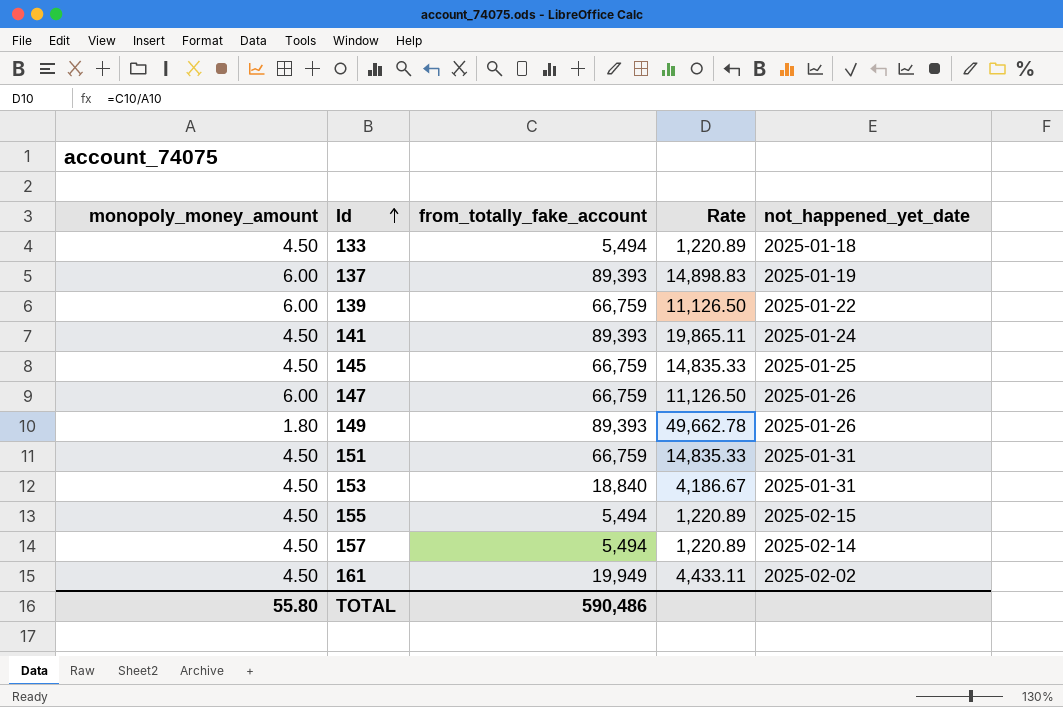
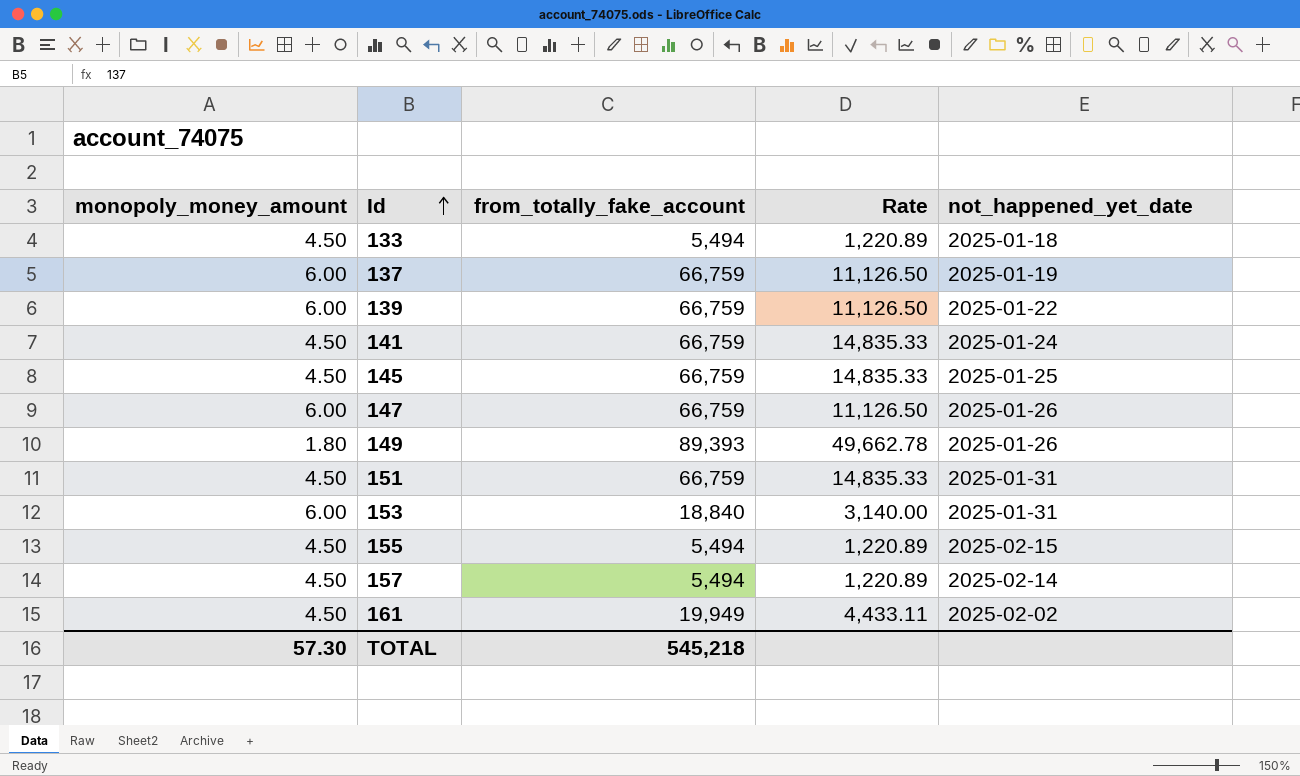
137 | from_totally_fake_account: 89,393 -> 66,759
137 | Rate: 14,898.83 -> 11,126.50
141 | from_totally_fake_account: 89,393 -> 66,759
141 | Rate: 19,865.11 -> 14,835.33
153 | monopoly_money_amount: 4.50 -> 6.00
153 | Rate: 4,186.67 -> 3,140.00
TOTAL | monopoly_money_amount: 55.80 -> 57.30
TOTAL | from_totally_fake_account: 590,486 -> 545,218

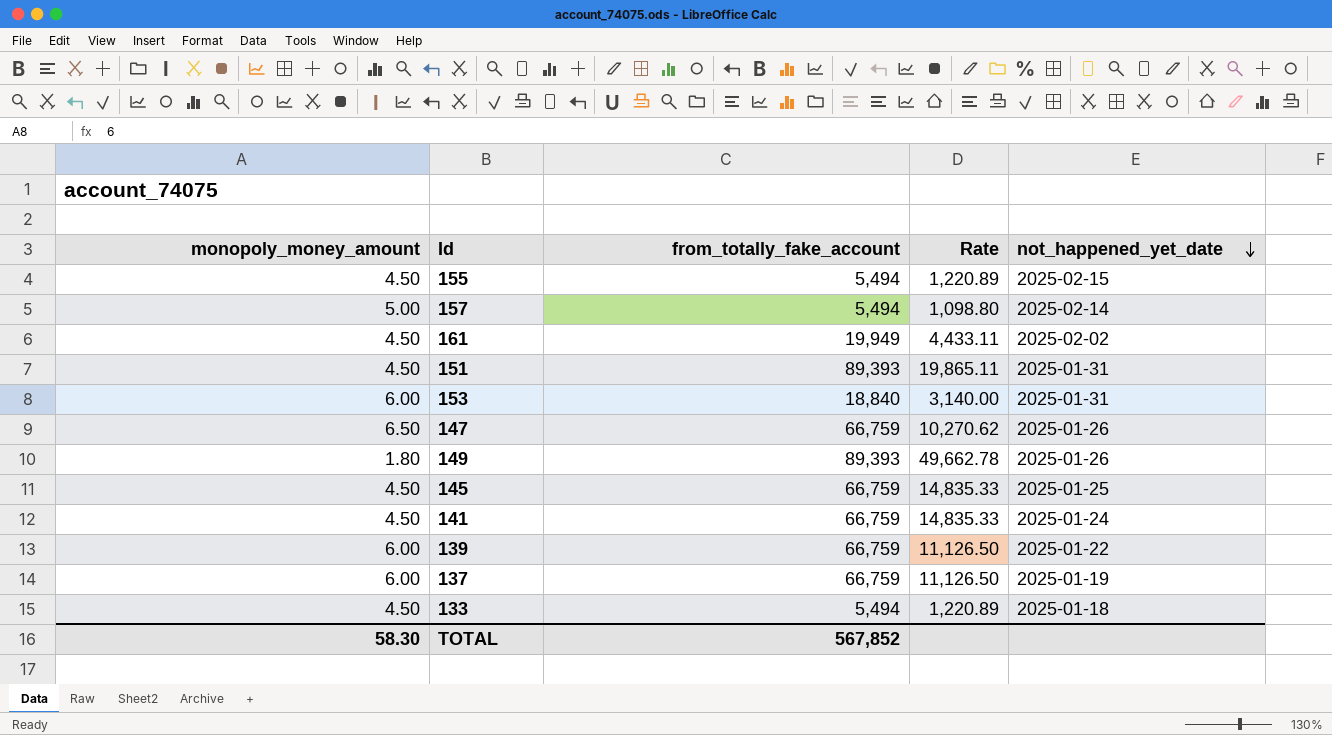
row order: Id ascending -> not_happened_yet_date descending
157 | monopoly_money_amount: 4.50 -> 5.00
157 | Rate: 1,220.89 -> 1,098.80
151 | from_totally_fake_account: 66,759 -> 89,393
151 | Rate: 14,835.33 -> 19,865.11
147 | monopoly_money_amount: 6.00 -> 6.50
147 | Rate: 11,126.50 -> 10,270.62
TOTAL | monopoly_money_amount: 57.30 -> 58.30
TOTAL | from_totally_fake_account: 545,218 -> 567,852

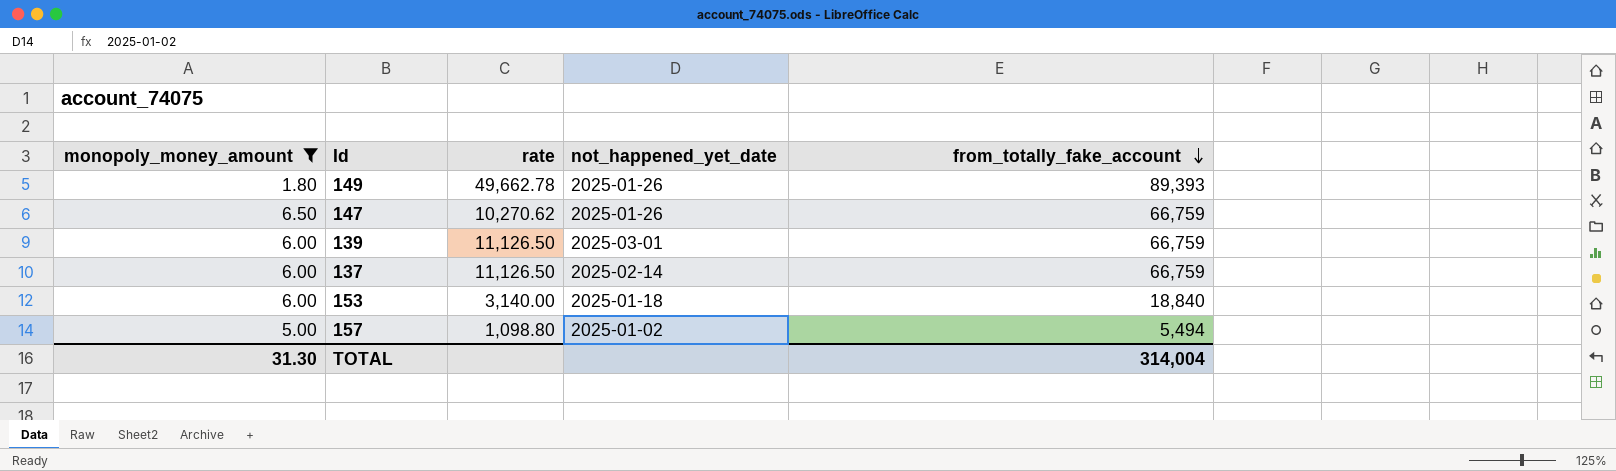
filter: none -> monopoly_money_amount != 4.50
row order: not_happened_yet_date descending -> from_totally_fake_account descending
column name: Rate -> rate
column from_totally_fake_account | position: 3 -> 5
139 | not_happened_yet_date: 2025-01-22 -> 2025-03-01
137 | not_happened_yet_date: 2025-01-19 -> 2025-02-14
153 | not_happened_yet_date: 2025-01-31 -> 2025-01-18
157 | not_happened_yet_date: 2025-02-14 -> 2025-01-02
TOTAL | monopoly_money_amount: 58.30 -> 31.30
TOTAL | from_totally_fake_account: 567,852 -> 314,004

